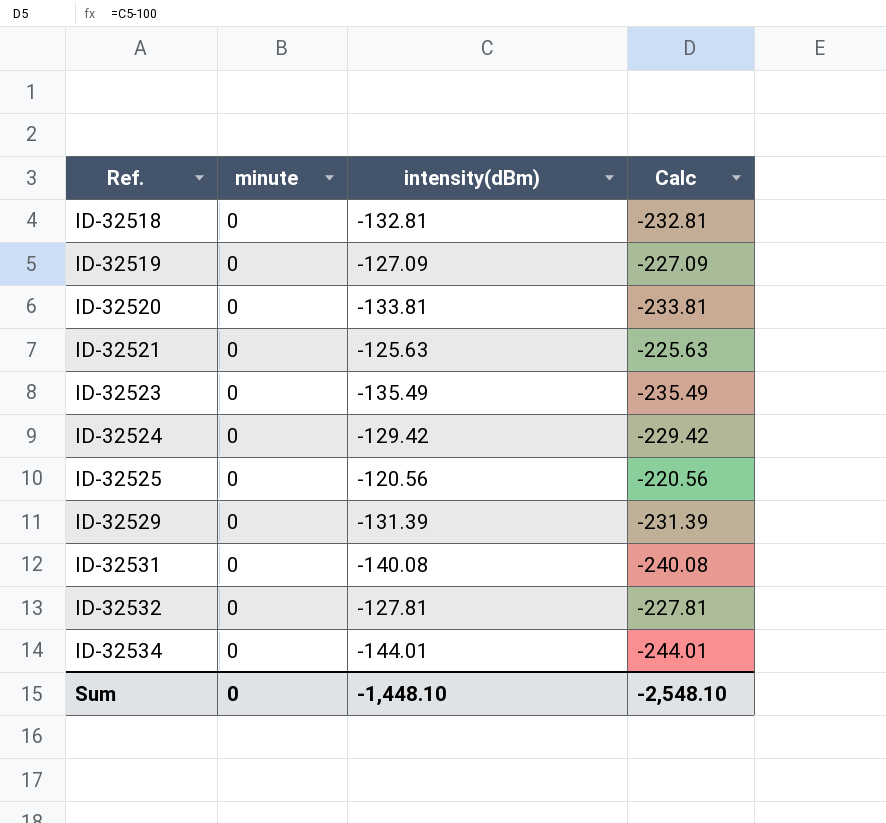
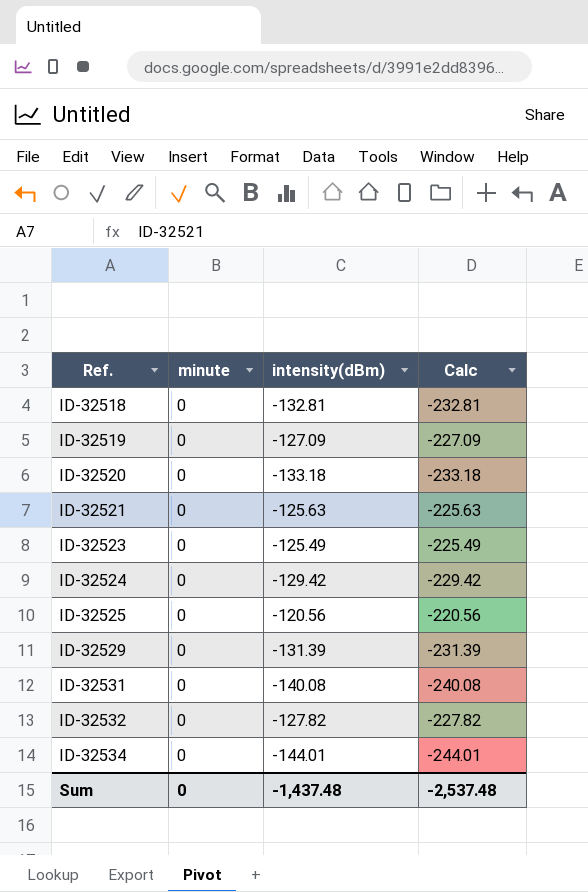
ID-32520 | intensity(dBm): -133.81 -> -133.18
ID-32520 | Calc: -233.81 -> -233.18
ID-32523 | intensity(dBm): -135.49 -> -125.49
ID-32523 | Calc: -235.49 -> -225.49
ID-32532 | intensity(dBm): -127.81 -> -127.82
ID-32532 | Calc: -227.81 -> -227.82
Sum | intensity(dBm): -1,448.10 -> -1,437.48
Sum | Calc: -2,548.10 -> -2,537.48

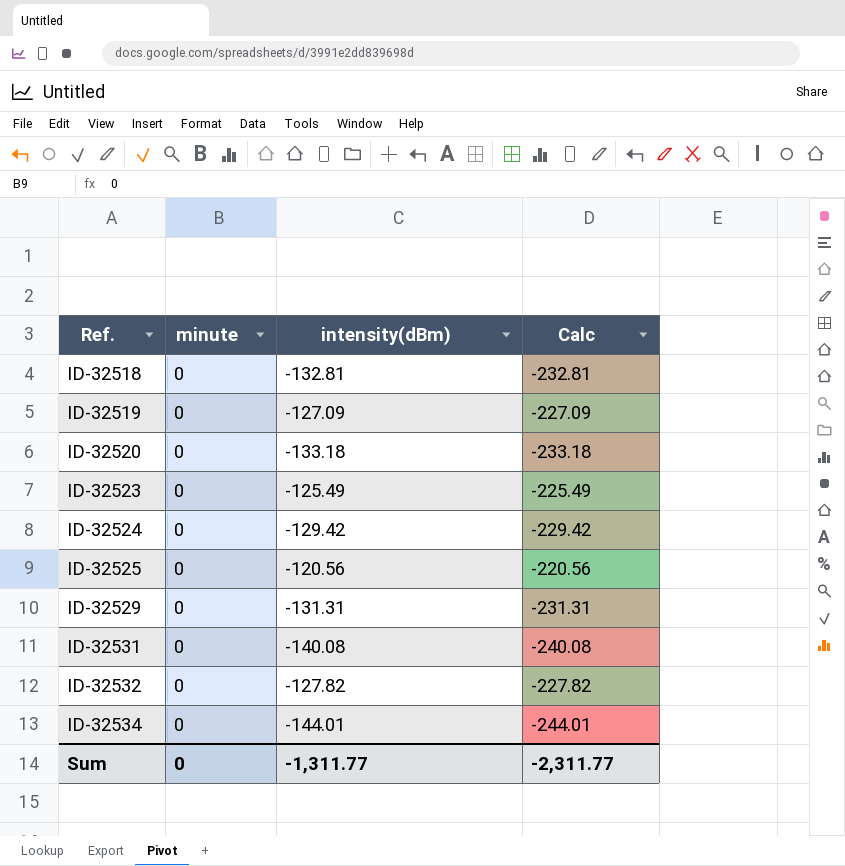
row ID-32521: 0 | -125.63 | -225.63 -> none
ID-32529 | intensity(dBm): -131.39 -> -131.31
ID-32529 | Calc: -231.39 -> -231.31
Sum | intensity(dBm): -1,437.48 -> -1,311.77
Sum | Calc: -2,537.48 -> -2,311.77

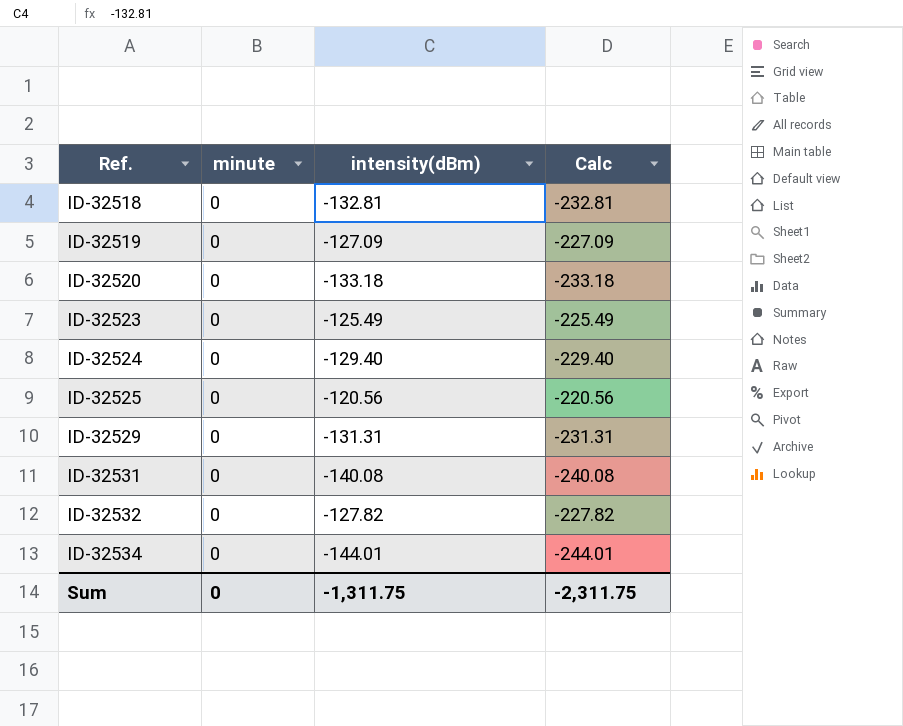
ID-32524 | intensity(dBm): -129.42 -> -129.40
ID-32524 | Calc: -229.42 -> -229.40
Sum | intensity(dBm): -1,311.77 -> -1,311.75
Sum | Calc: -2,311.77 -> -2,311.75

